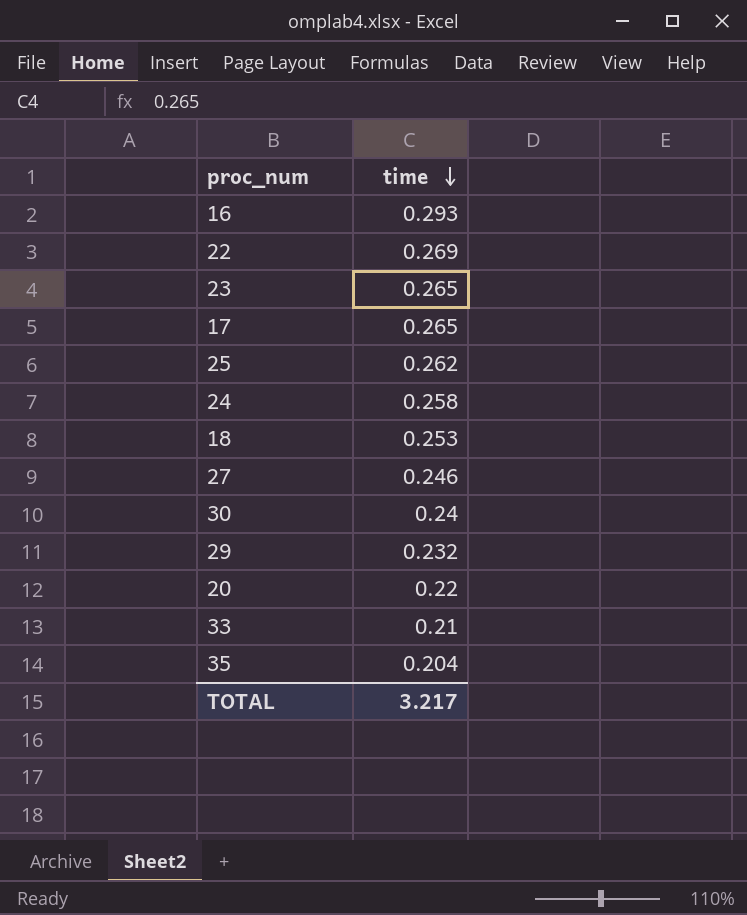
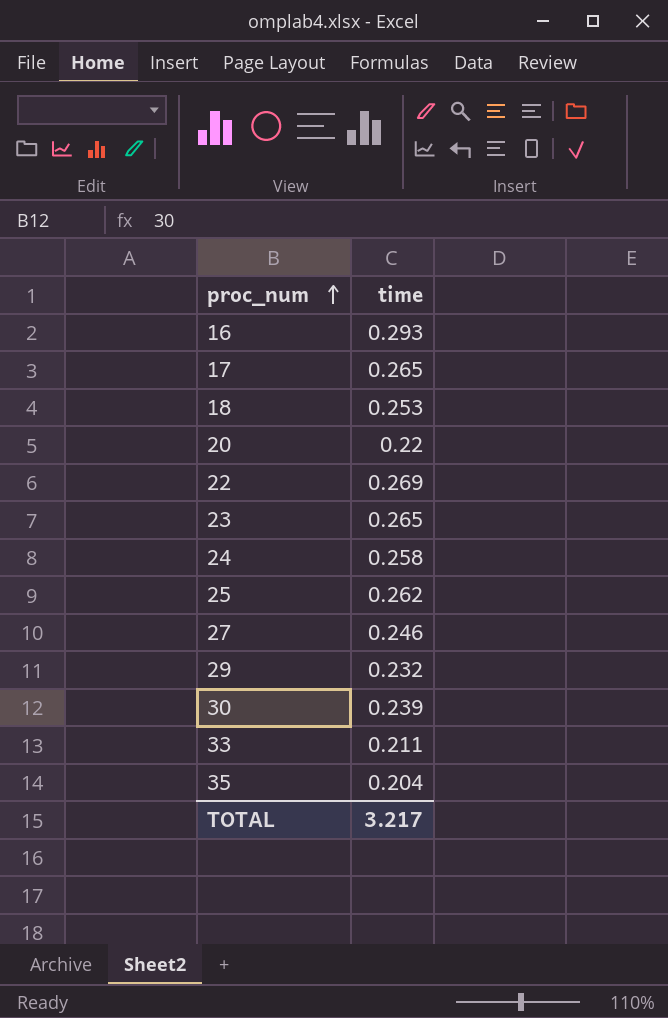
row order: time descending -> proc_num ascending
30 | time: 0.24 -> 0.239
33 | time: 0.21 -> 0.211

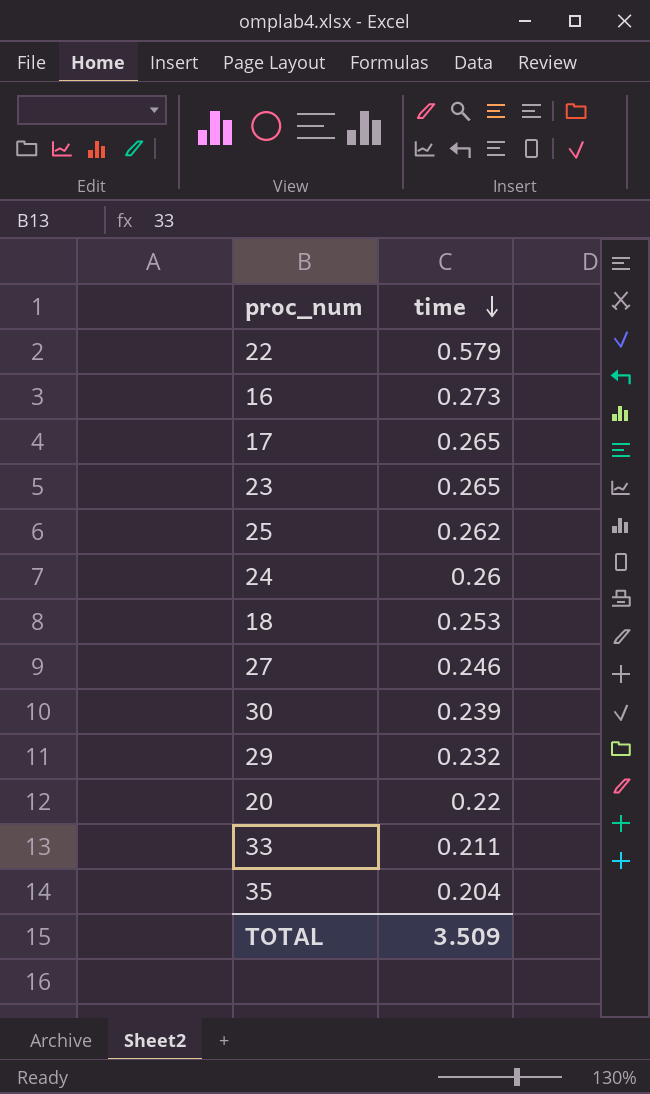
row order: proc_num ascending -> time descending
22 | time: 0.269 -> 0.579
16 | time: 0.293 -> 0.273
24 | time: 0.258 -> 0.26
TOTAL | time: 3.217 -> 3.509

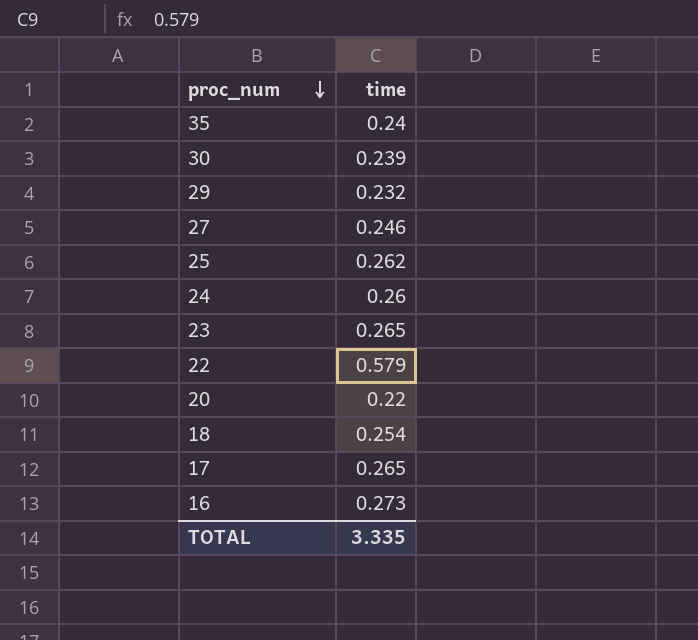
row order: time descending -> proc_num descending
row 33: 0.211 -> none
35 | time: 0.204 -> 0.24
18 | time: 0.253 -> 0.254
TOTAL | time: 3.509 -> 3.335

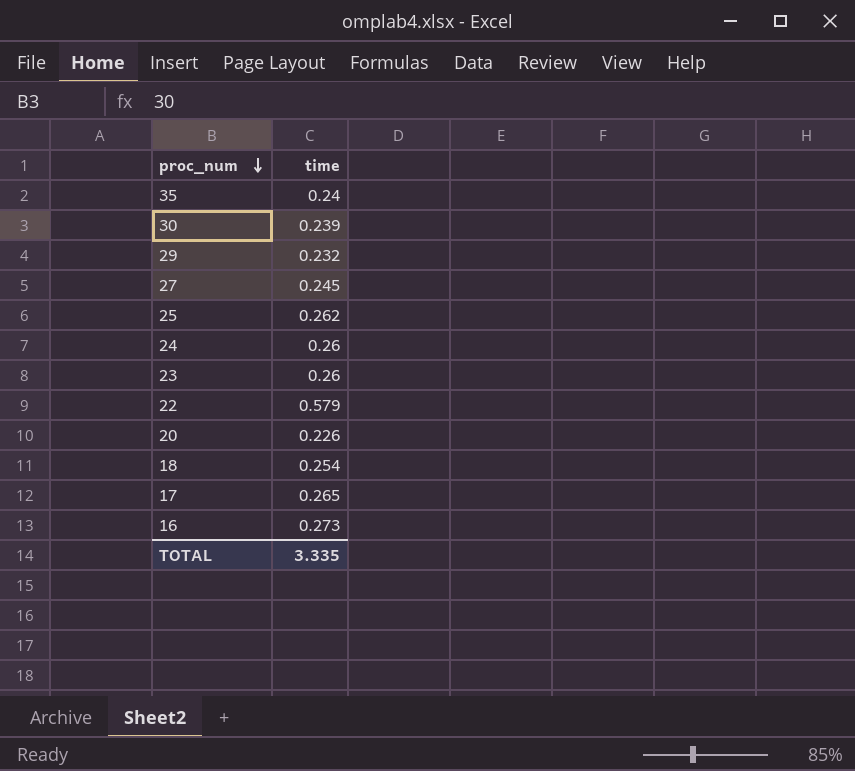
27 | time: 0.246 -> 0.245
23 | time: 0.265 -> 0.26
20 | time: 0.22 -> 0.226

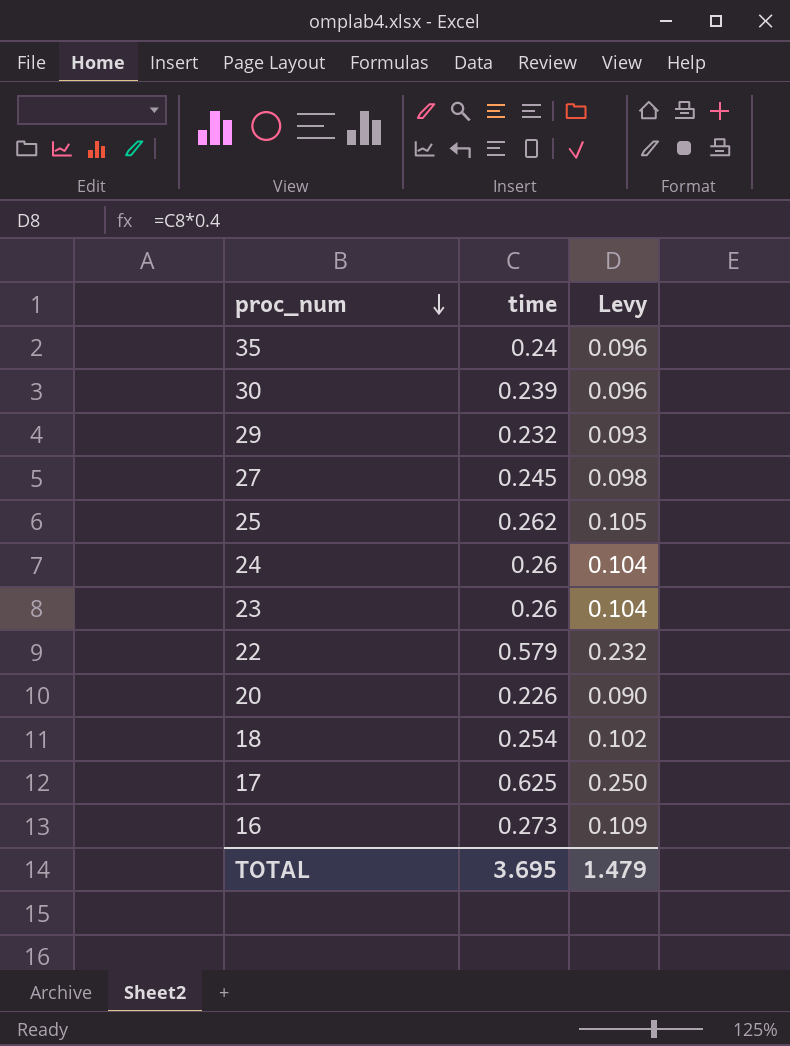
column Levy | formula: none -> [time] * 0.4
17 | time: 0.265 -> 0.625
TOTAL | time: 3.335 -> 3.695

